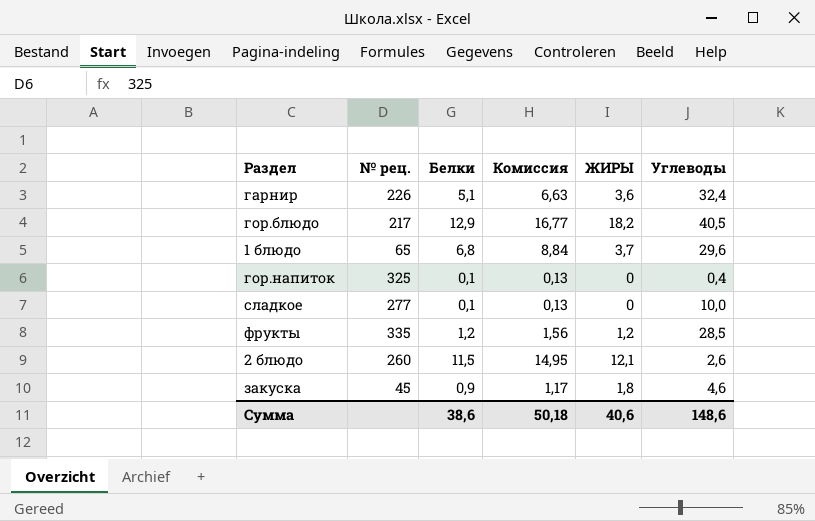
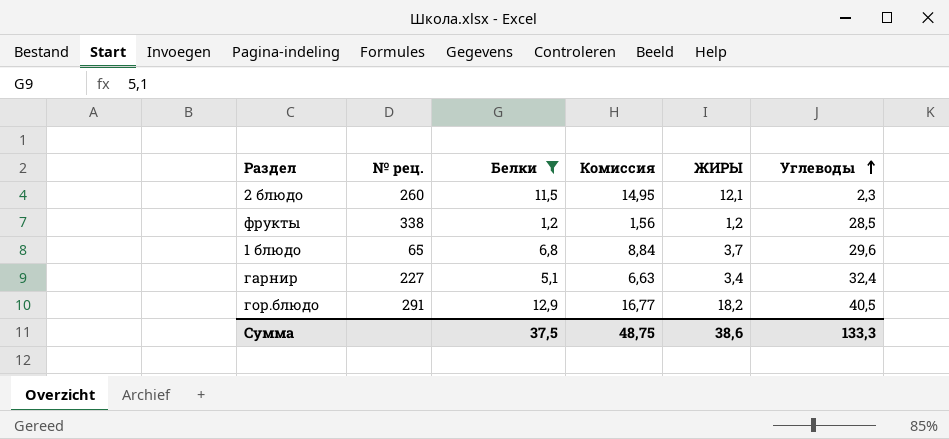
filter: none -> Белки >= 1,2
row order: none -> Углеводы ascending
2 блюдо | Углеводы: 2,6 -> 2,3
фрукты | № рец.: 335 -> 338
гарнир | № рец.: 226 -> 227
гарнир | ЖИРЫ: 3,6 -> 3,4
гор.блюдо | № рец.: 217 -> 291
Сумма | Белки: 38,6 -> 37,5
Сумма | Комиссия: 50,18 -> 48,75
Сумма | ЖИРЫ: 40,6 -> 38,6
Сумма | Углеводы: 148,6 -> 133,3

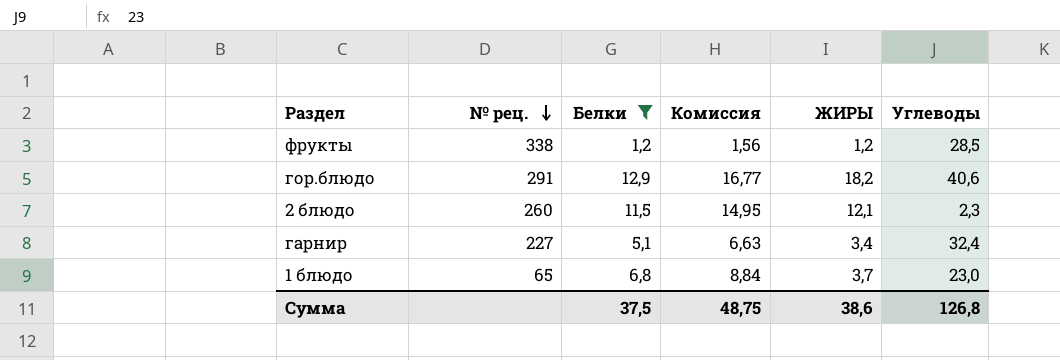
row order: Углеводы ascending -> № рец. descending
гор.блюдо | Углеводы: 40,5 -> 40,6
1 блюдо | Углеводы: 29,6 -> 23,0
Сумма | Углеводы: 133,3 -> 126,8

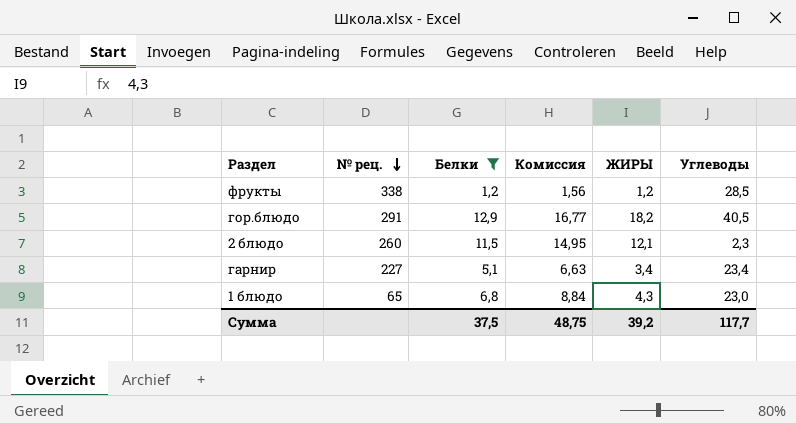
гор.блюдо | Углеводы: 40,6 -> 40,5
гарнир | Углеводы: 32,4 -> 23,4
1 блюдо | ЖИРЫ: 3,7 -> 4,3
Сумма | ЖИРЫ: 38,6 -> 39,2
Сумма | Углеводы: 126,8 -> 117,7

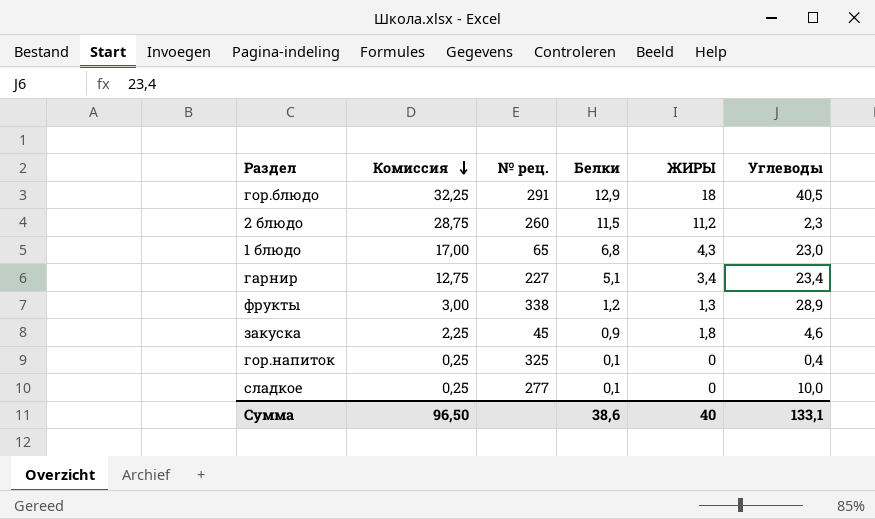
filter: Белки >= 1,2 -> none
row order: № рец. descending -> Комиссия descending
column Комиссия | formula: [Белки] * 1,3 -> [Белки] * 2,5
column Комиссия | position: 4 -> 2
гор.блюдо | ЖИРЫ: 18,2 -> 18
2 блюдо | ЖИРЫ: 12,1 -> 11,2
фрукты | ЖИРЫ: 1,2 -> 1,3
фрукты | Углеводы: 28,5 -> 28,9
Сумма | Комиссия: 48,75 -> 96,50
Сумма | Белки: 37,5 -> 38,6
Сумма | ЖИРЫ: 39,2 -> 40
Сумма | Углеводы: 117,7 -> 133,1

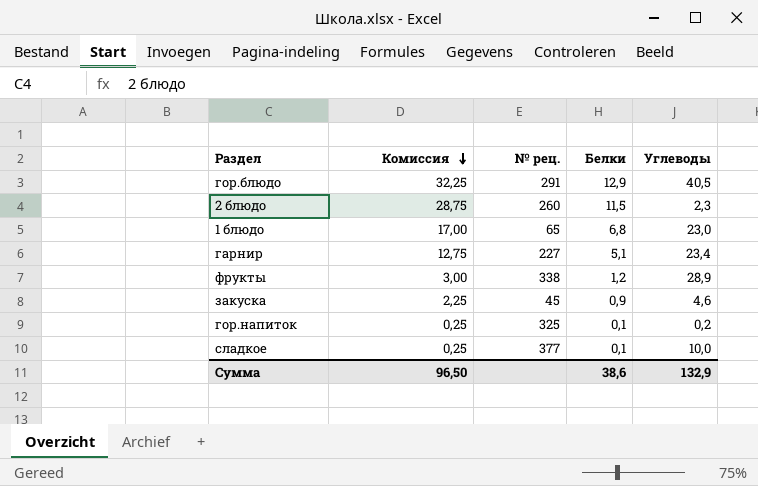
column ЖИРЫ | position: 5 -> none
гор.напиток | Углеводы: 0,4 -> 0,2
сладкое | № рец.: 277 -> 377
Сумма | Углеводы: 133,1 -> 132,9

